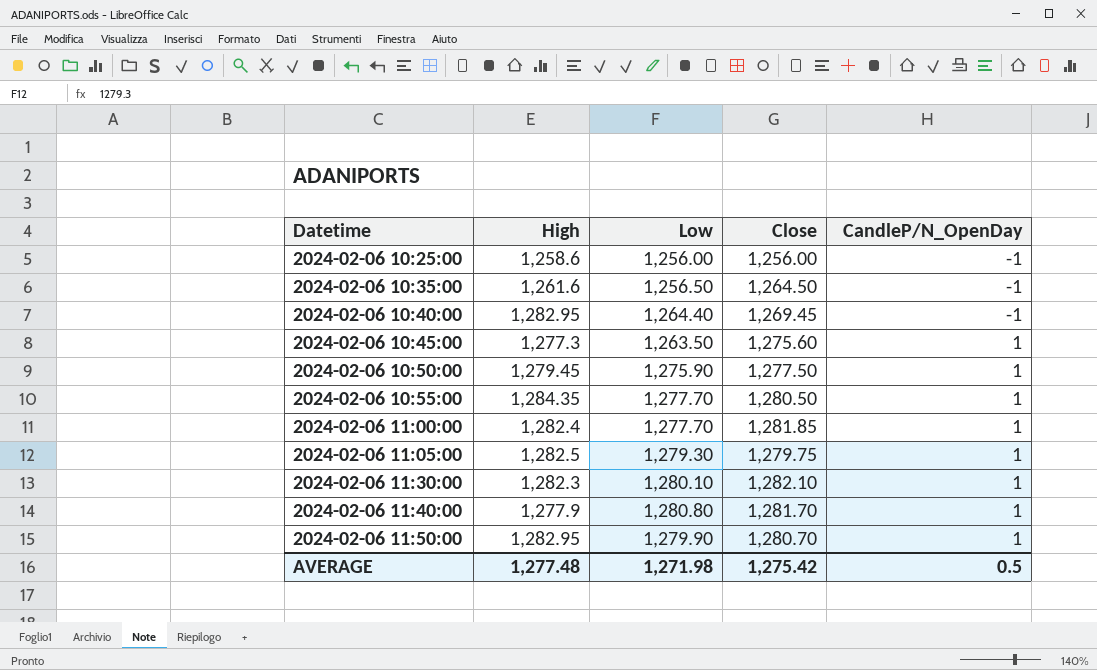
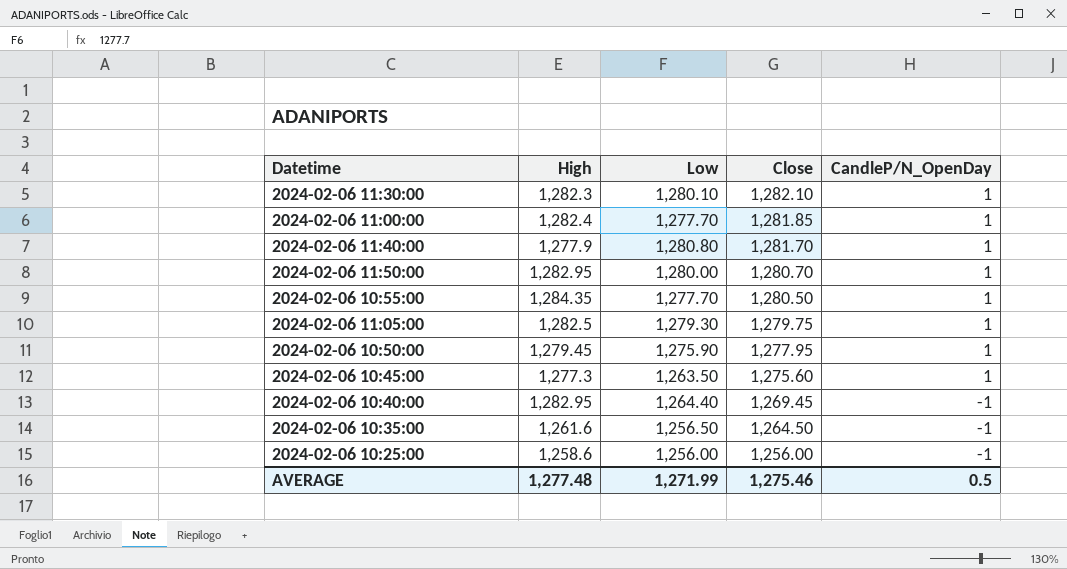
row order: Datetime ascending -> Close descending
2024-02-06 11:50:00 | Low: 1,279.90 -> 1,280.00
2024-02-06 10:50:00 | Close: 1,277.50 -> 1,277.95
AVERAGE | Low: 1,271.98 -> 1,271.99
AVERAGE | Close: 1,275.42 -> 1,275.46

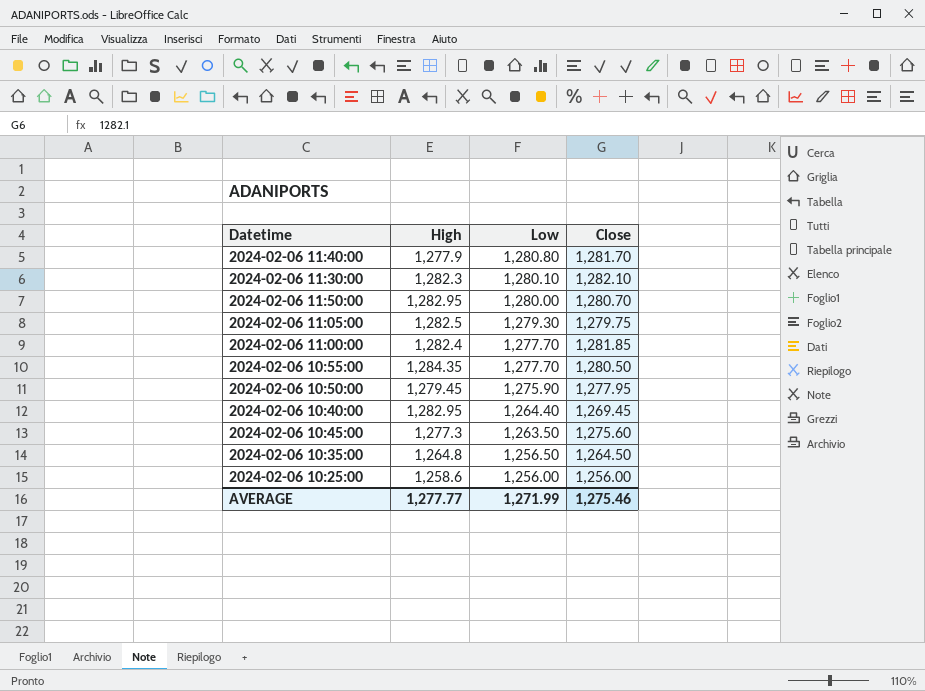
row order: Close descending -> Low descending
column CandleP/N_OpenDay | position: 5 -> none
2024-02-06 10:35:00 | High: 1,261.6 -> 1,264.8
AVERAGE | High: 1,277.48 -> 1,277.77

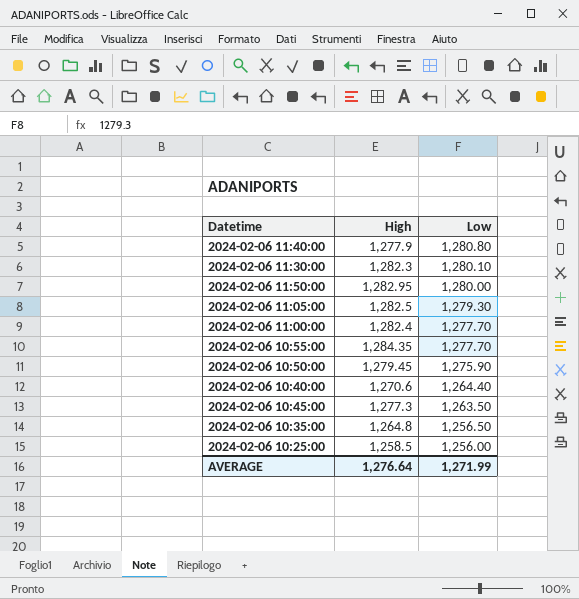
column Close | position: 4 -> none
2024-02-06 10:40:00 | High: 1,282.95 -> 1,270.6
2024-02-06 10:25:00 | High: 1,258.6 -> 1,258.5
AVERAGE | High: 1,277.77 -> 1,276.64

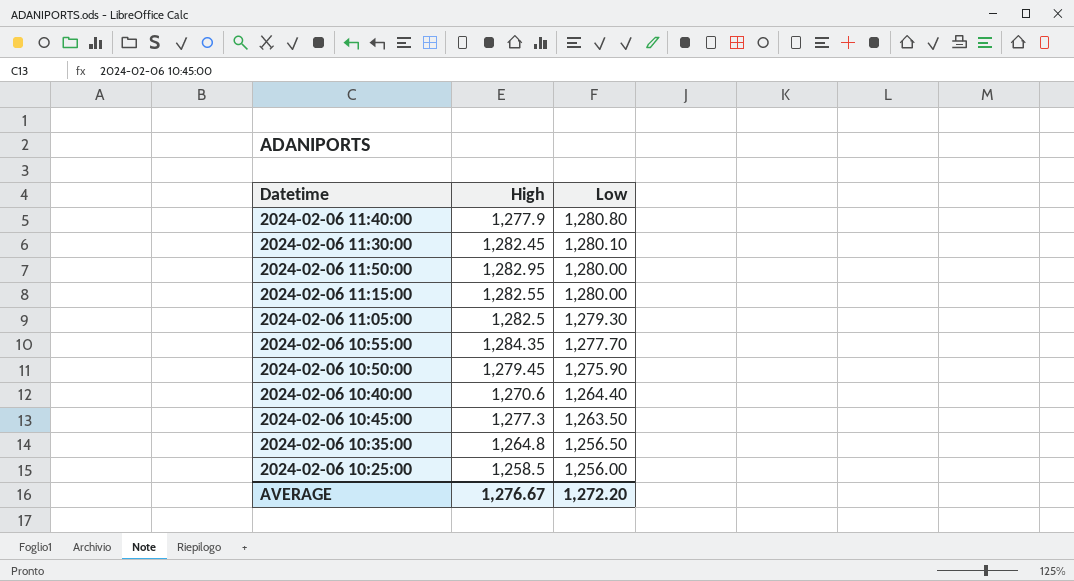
row 2024-02-06 11:00:00: 1,282.4 | 1,277.70 -> none
2024-02-06 11:30:00 | High: 1,282.3 -> 1,282.45
row 2024-02-06 11:15:00: none -> 1,282.55 | 1,280.00
AVERAGE | High: 1,276.64 -> 1,276.67
AVERAGE | Low: 1,271.99 -> 1,272.20

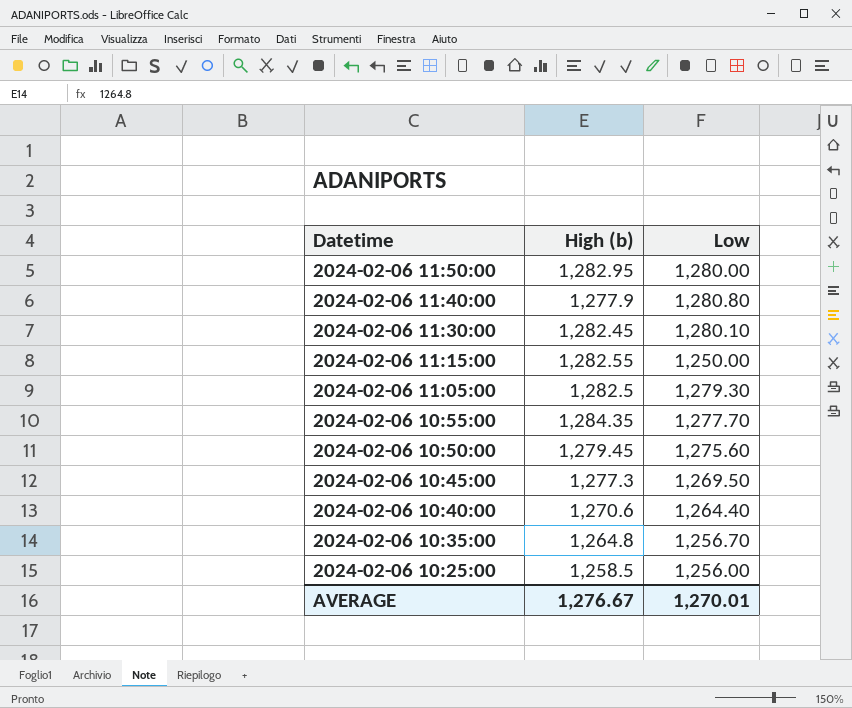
row order: Low descending -> Datetime descending
column name: High -> High (b)
2024-02-06 11:15:00 | Low: 1,280.00 -> 1,250.00
2024-02-06 10:50:00 | Low: 1,275.90 -> 1,275.60
2024-02-06 10:45:00 | Low: 1,263.50 -> 1,269.50
2024-02-06 10:35:00 | Low: 1,256.50 -> 1,256.70
AVERAGE | Low: 1,272.20 -> 1,270.01

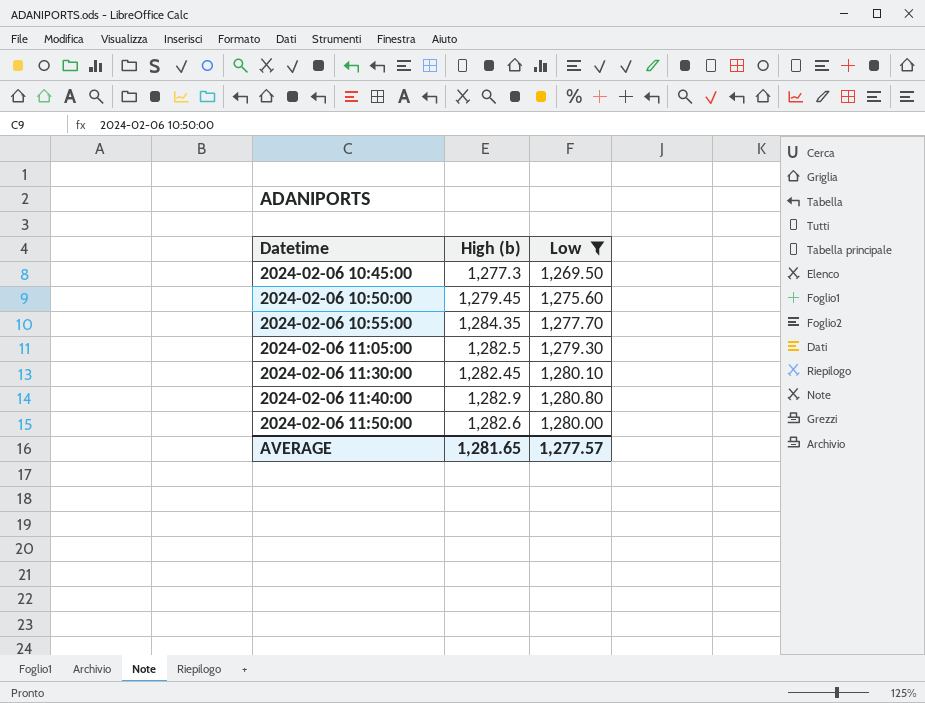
filter: none -> Low >= 1,269.50
row order: Datetime descending -> Datetime ascending
2024-02-06 11:40:00 | High (b): 1,277.9 -> 1,282.9
2024-02-06 11:50:00 | High (b): 1,282.95 -> 1,282.6
AVERAGE | High (b): 1,276.67 -> 1,281.65
AVERAGE | Low: 1,270.01 -> 1,277.57

